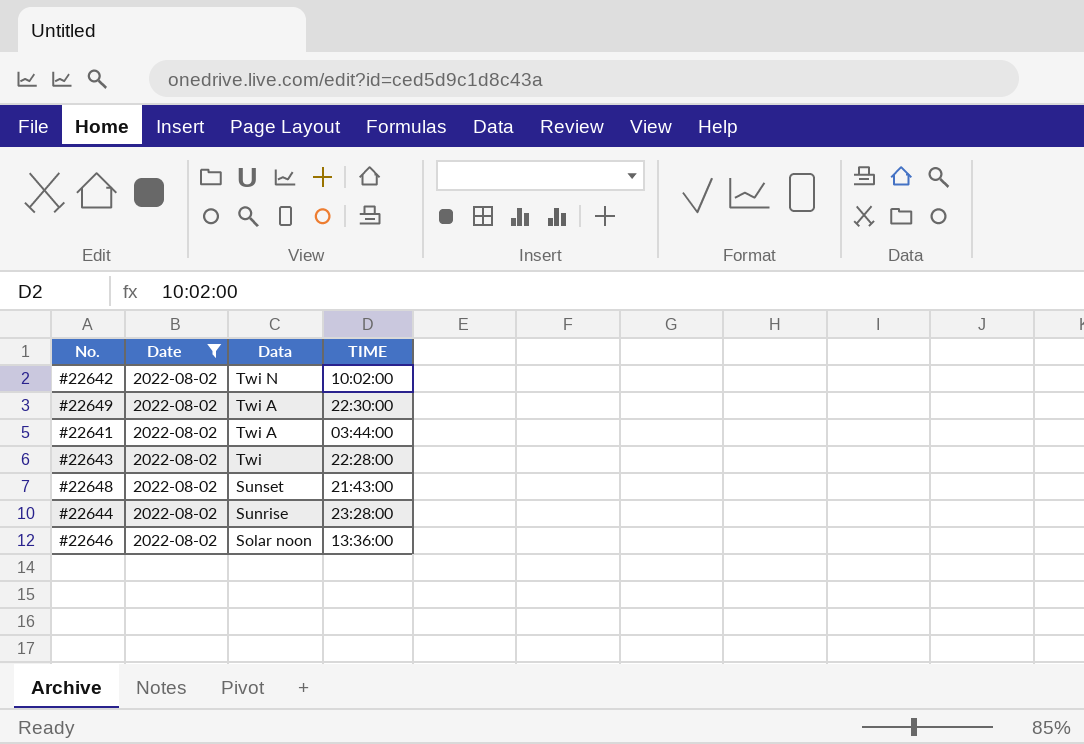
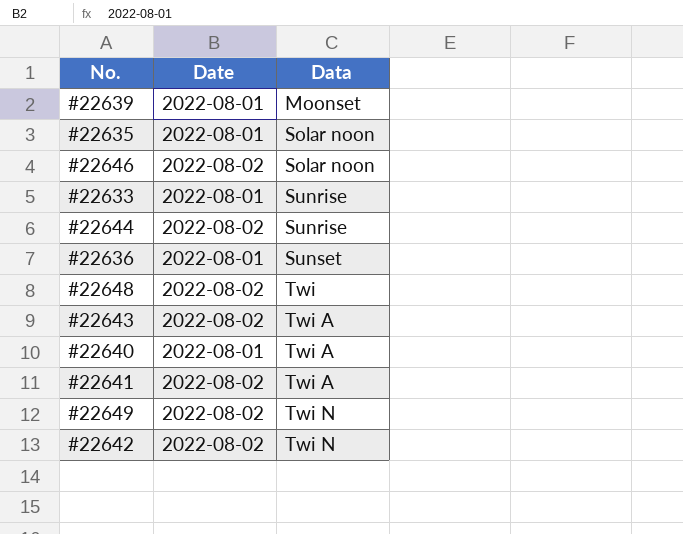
filter: Date = 2022-08-02 -> none
row order: Data descending -> Data ascending
column TIME | position: 4 -> none
#22648 | Data: Sunset -> Twi
#22643 | Data: Twi -> Twi A
#22649 | Data: Twi A -> Twi N

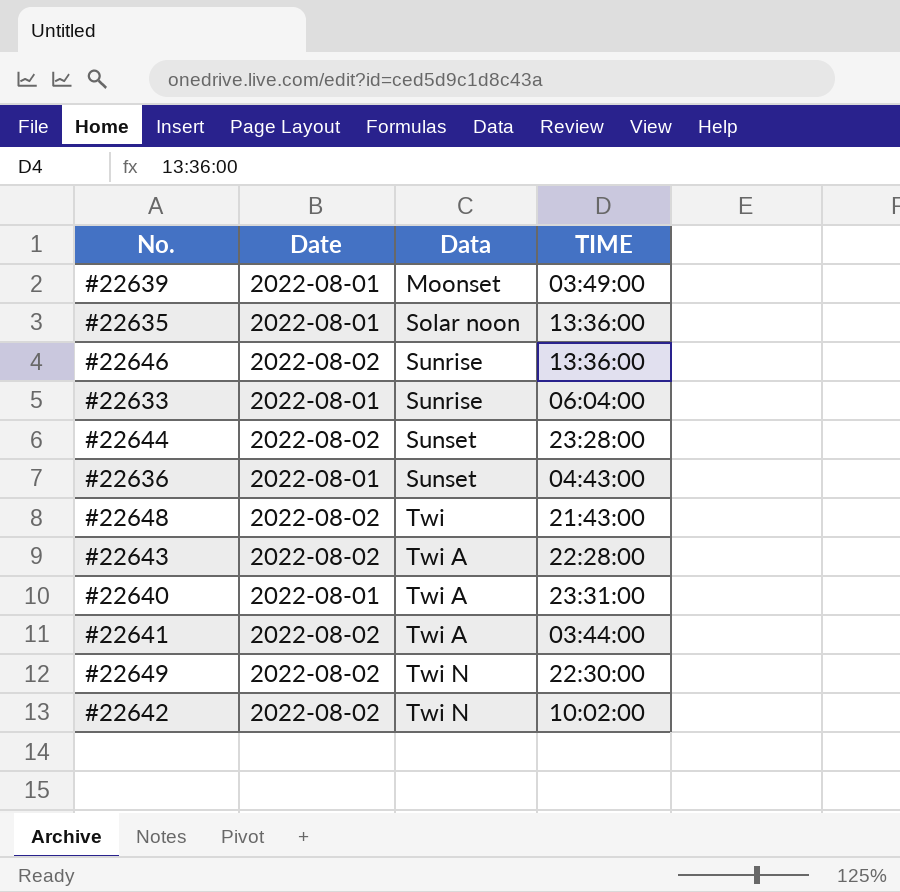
column TIME | position: none -> 4
#22646 | Data: Solar noon -> Sunrise
#22644 | Data: Sunrise -> Sunset

